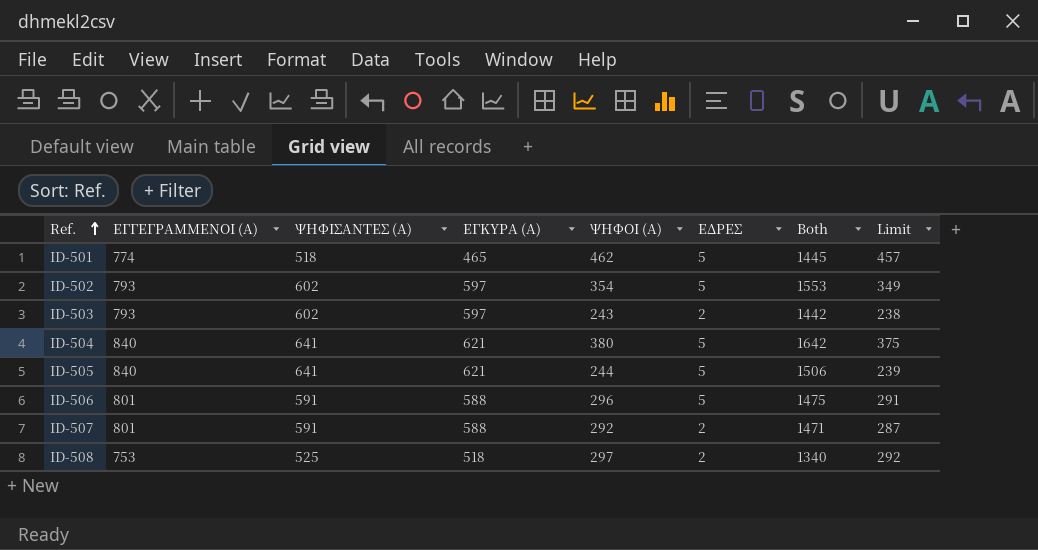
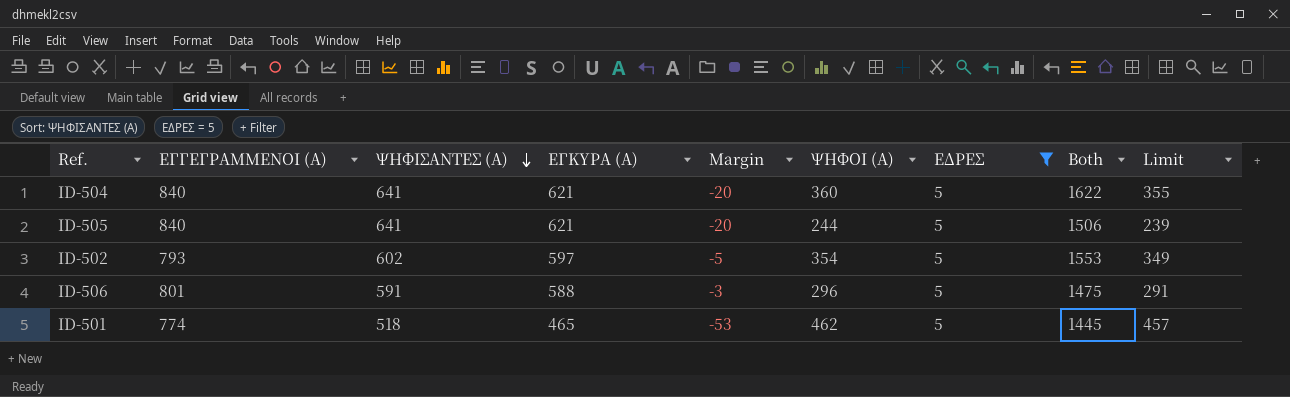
filter: none -> ΕΔΡΕΣ = 5
row order: Ref. ascending -> ΨΗΦΙΣΑΝΤΕΣ (Α) descending
column Margin | formula: none -> [ΕΓΚΥΡΑ (Α)] - [ΨΗΦΙΣΑΝΤΕΣ (Α)]
ID-504 | ΨΗΦΟΙ (Α): 380 -> 360
ID-504 | Both: 1642 -> 1622
ID-504 | Limit: 375 -> 355

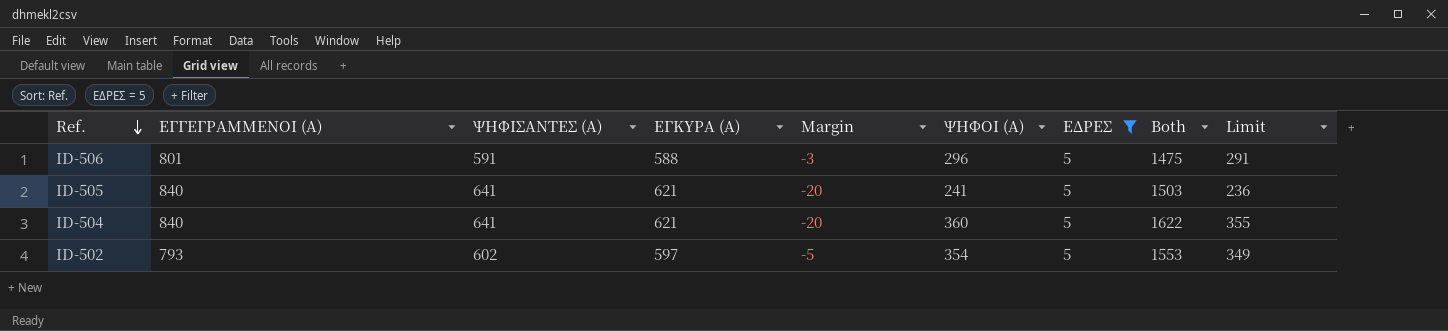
row order: ΨΗΦΙΣΑΝΤΕΣ (Α) descending -> Ref. descending
row ID-501: 774 | 518 | 465 | -53 | 462 | 5 | 1445 | 457 -> none
ID-505 | ΨΗΦΟΙ (Α): 244 -> 241
ID-505 | Both: 1506 -> 1503
ID-505 | Limit: 239 -> 236

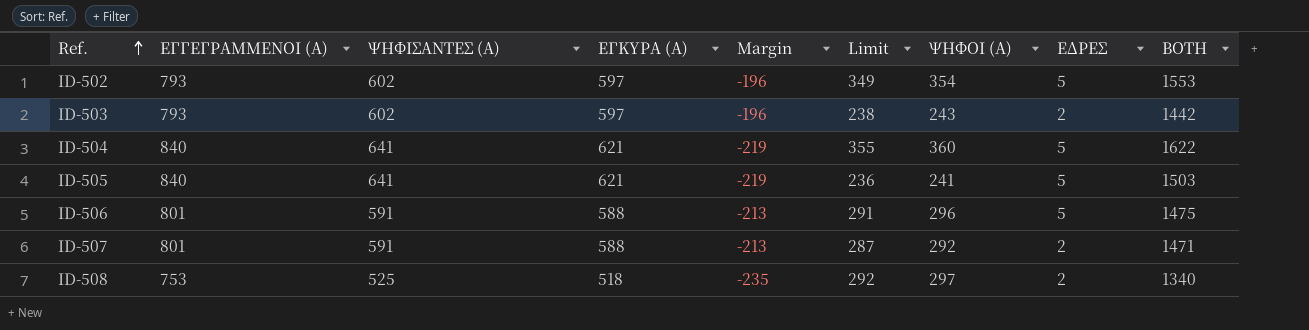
filter: ΕΔΡΕΣ = 5 -> none
row order: Ref. descending -> Ref. ascending
column Margin | formula: [ΕΓΚΥΡΑ (Α)] - [ΨΗΦΙΣΑΝΤΕΣ (Α)] -> [ΕΓΚΥΡΑ (Α)] - [ΕΓΓΕΓΡΑΜΜΕΝΟΙ (Α)]
column Limit | position: 9 -> 6
column name: Both -> BOTH

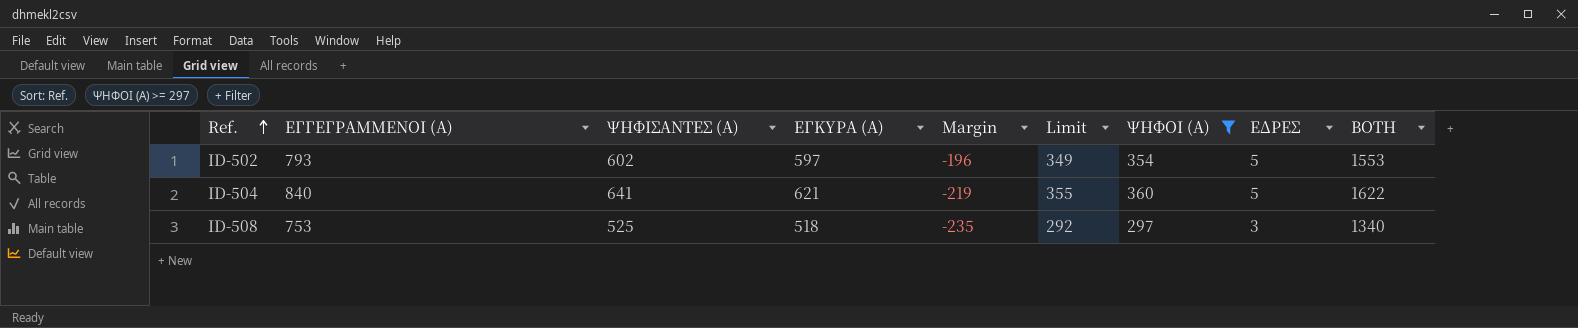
filter: none -> ΨΗΦΟΙ (Α) >= 297
ID-508 | ΕΔΡΕΣ: 2 -> 3

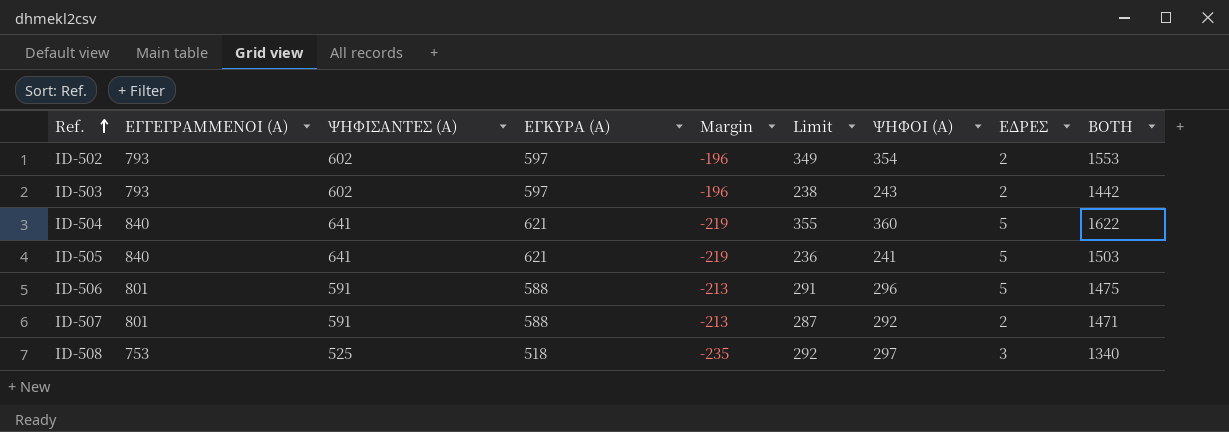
filter: ΨΗΦΟΙ (Α) >= 297 -> none
ID-502 | ΕΔΡΕΣ: 5 -> 2

